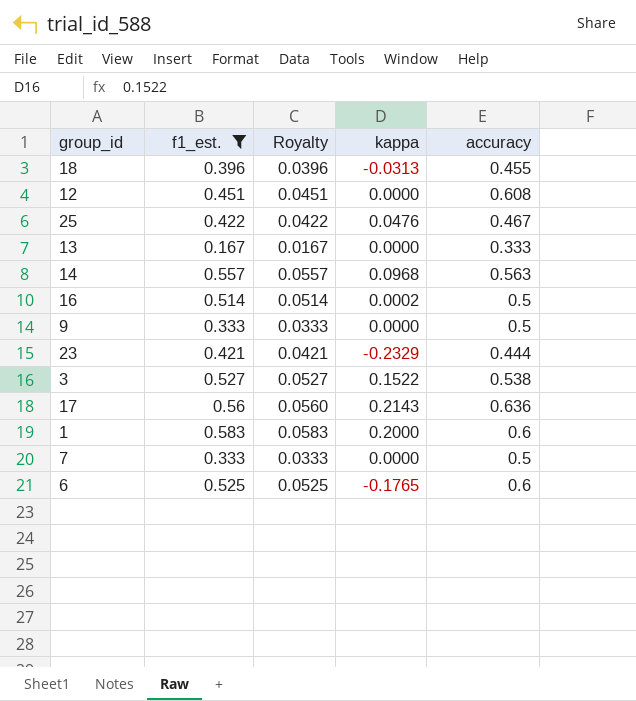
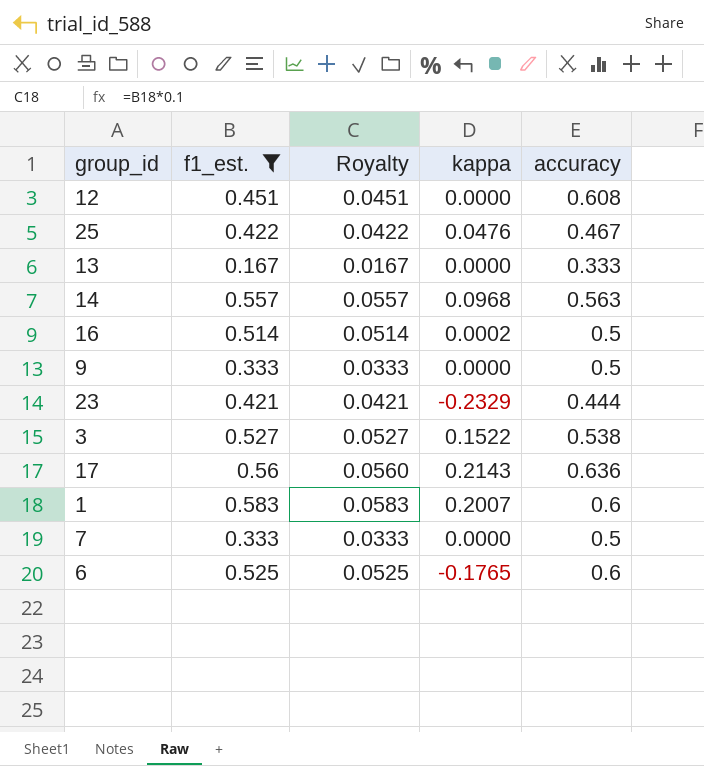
row 18: 0.396 | 0.0396 | -0.0313 | 0.455 -> none
1 | kappa: 0.2000 -> 0.2007

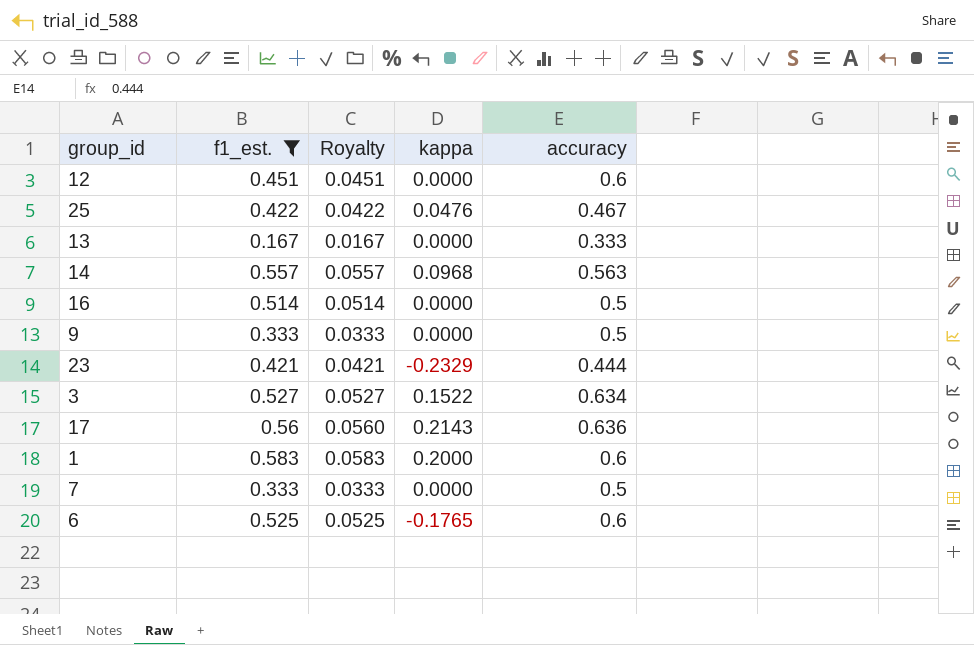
12 | accuracy: 0.608 -> 0.6
16 | kappa: 0.0002 -> 0.0000
3 | accuracy: 0.538 -> 0.634
1 | kappa: 0.2007 -> 0.2000

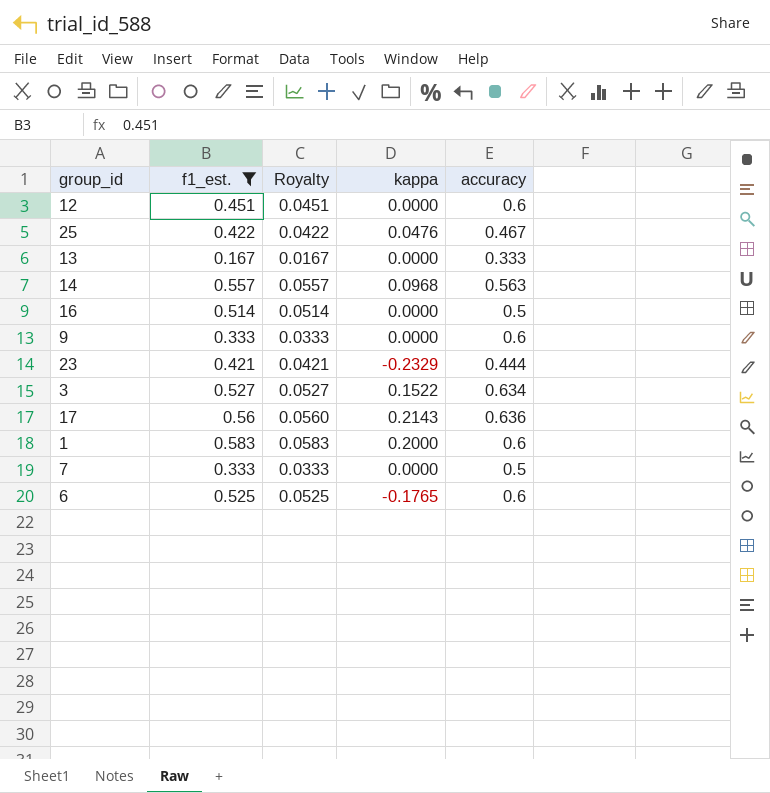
9 | accuracy: 0.5 -> 0.6

